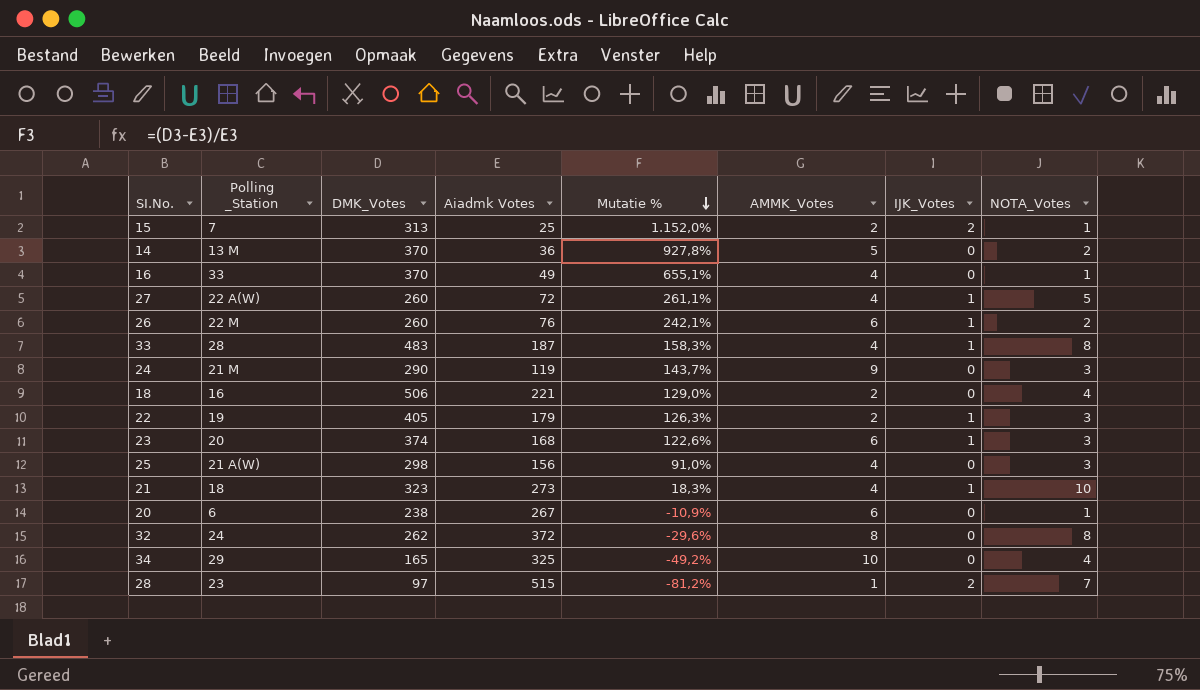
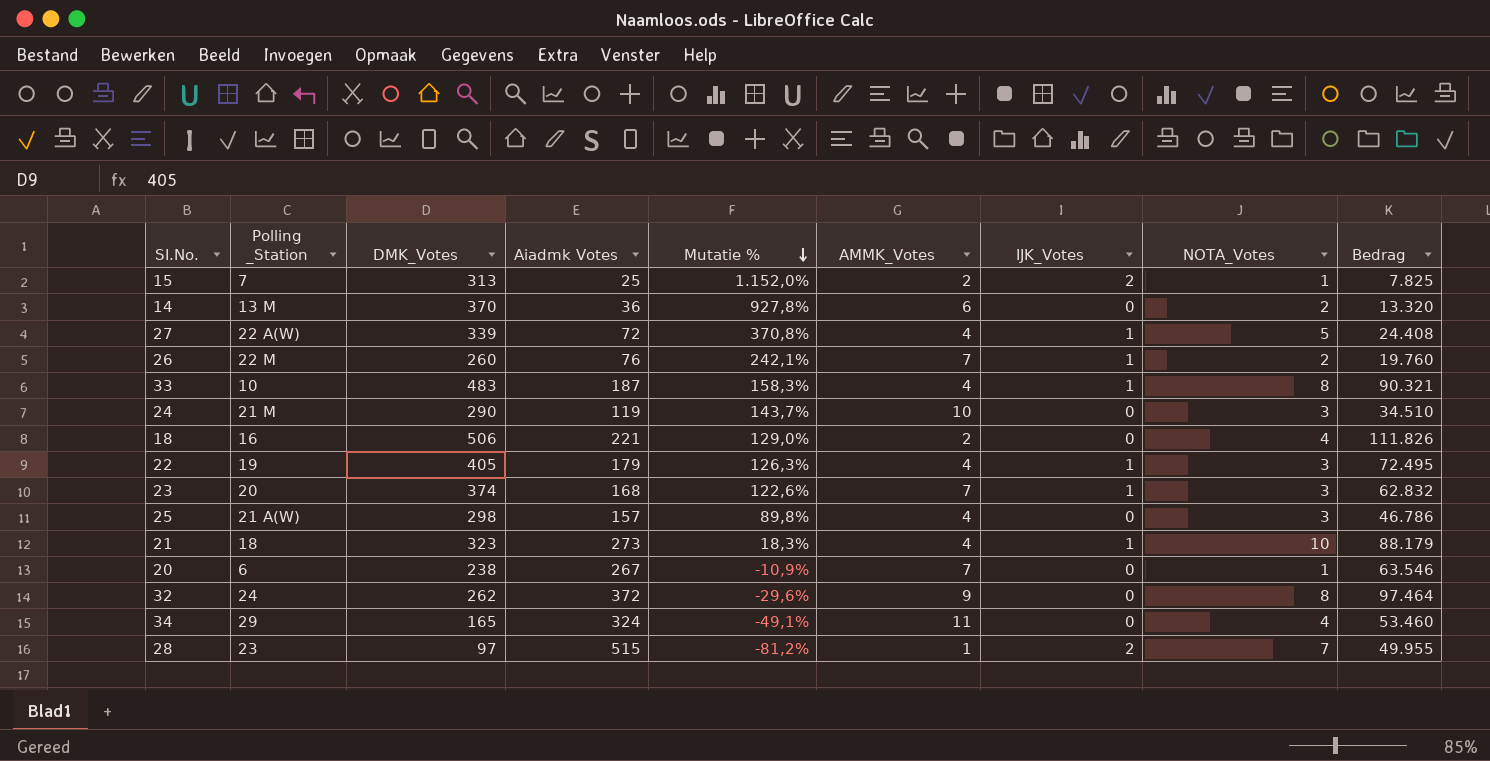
column Bedrag | formula: none -> [DMK_Votes] * [Aiadmk Votes]
row 16: 33 | 370 | 49 | 655,1% | 4 | 0 | 1 -> none
14 | AMMK_Votes: 5 -> 6
27 | DMK_Votes: 260 -> 339
27 | Mutatie %: 261,1% -> 370,8%
26 | AMMK_Votes: 6 -> 7
33 | Polling _Station: 28 -> 10
24 | AMMK_Votes: 9 -> 10
22 | AMMK_Votes: 2 -> 4
23 | AMMK_Votes: 6 -> 7
25 | Aiadmk Votes: 156 -> 157
25 | Mutatie %: 91,0% -> 89,8%
20 | AMMK_Votes: 6 -> 7
32 | AMMK_Votes: 8 -> 9
34 | Aiadmk Votes: 325 -> 324
34 | Mutatie %: -49,2% -> -49,1%
34 | AMMK_Votes: 10 -> 11

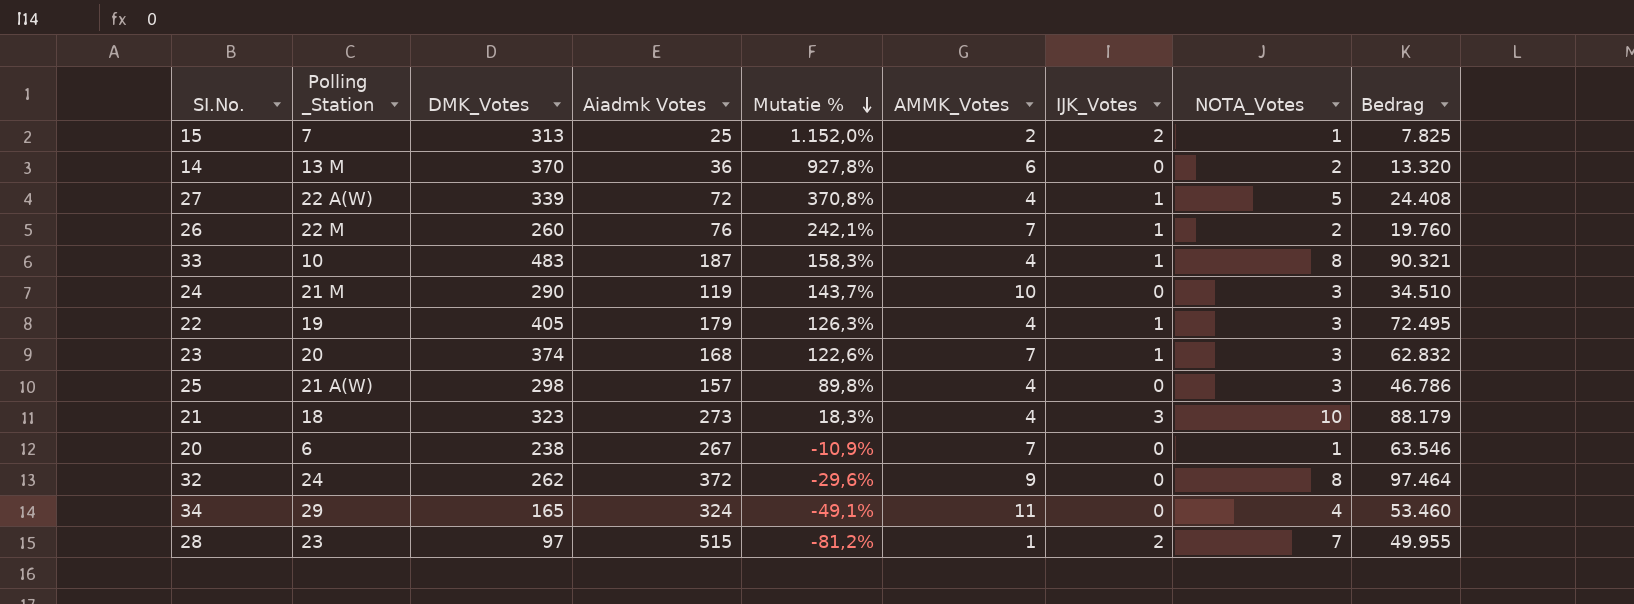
row 18: 16 | 506 | 221 | 129,0% | 2 | 0 | 4 | 111.826 -> none
21 | IJK_Votes: 1 -> 3

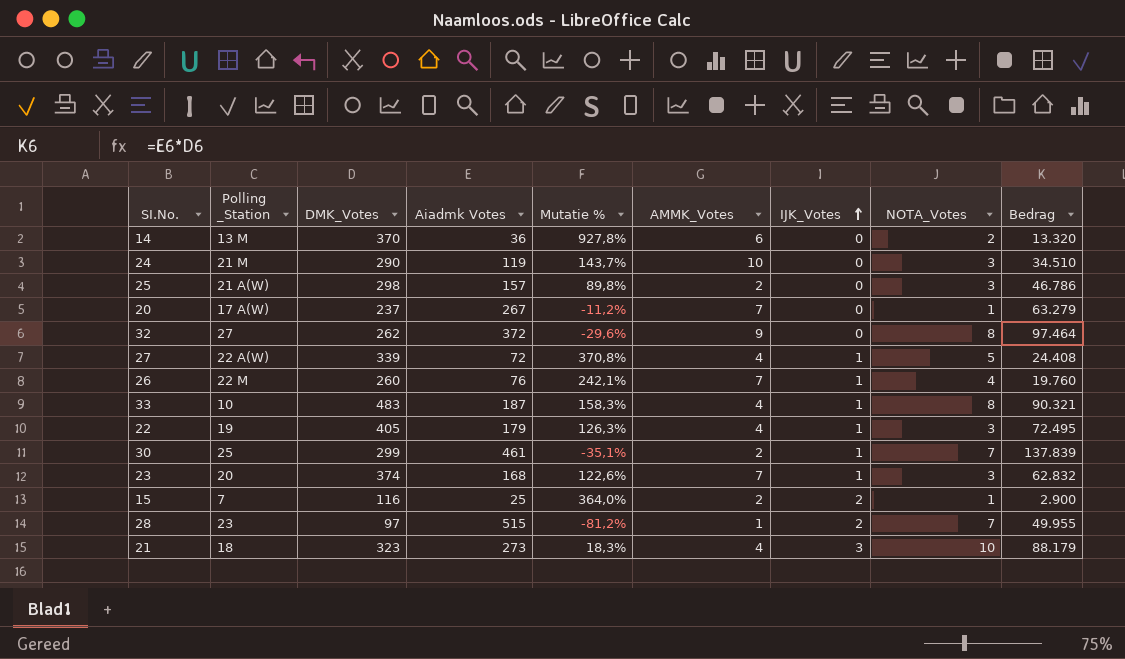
row order: Mutatie % descending -> IJK_Votes ascending
row 34: 29 | 165 | 324 | -49,1% | 11 | 0 | 4 | 53.460 -> none
25 | AMMK_Votes: 4 -> 2
20 | Polling _Station: 6 -> 17 A(W)
20 | DMK_Votes: 238 -> 237
20 | Mutatie %: -10,9% -> -11,2%
20 | Bedrag: 63.546 -> 63.279
32 | Polling _Station: 24 -> 27
26 | NOTA_Votes: 2 -> 4
row 30: none -> 25 | 299 | 461 | -35,1% | 2 | 1 | 7 | 137.839
15 | DMK_Votes: 313 -> 116
15 | Mutatie %: 1.152,0% -> 364,0%
15 | Bedrag: 7.825 -> 2.900

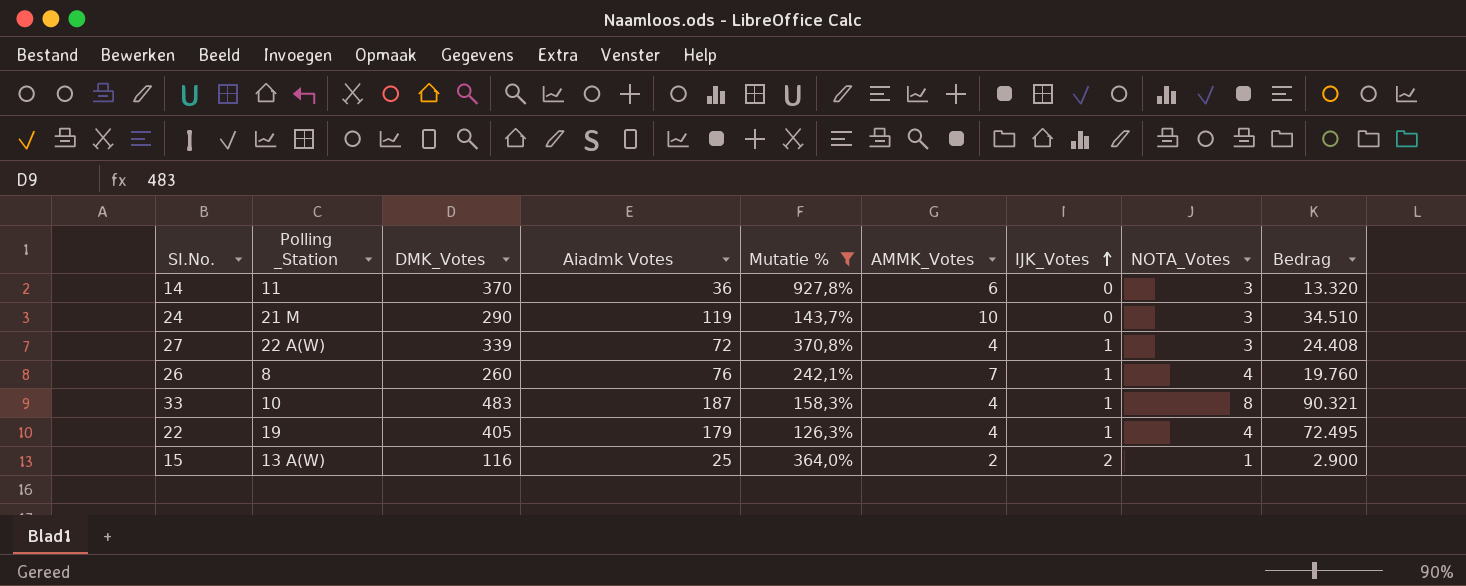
filter: none -> Mutatie % >= 126,3%
14 | Polling _Station: 13 M -> 11
14 | NOTA_Votes: 2 -> 3
27 | NOTA_Votes: 5 -> 3
26 | Polling _Station: 22 M -> 8
22 | NOTA_Votes: 3 -> 4
15 | Polling _Station: 7 -> 13 A(W)

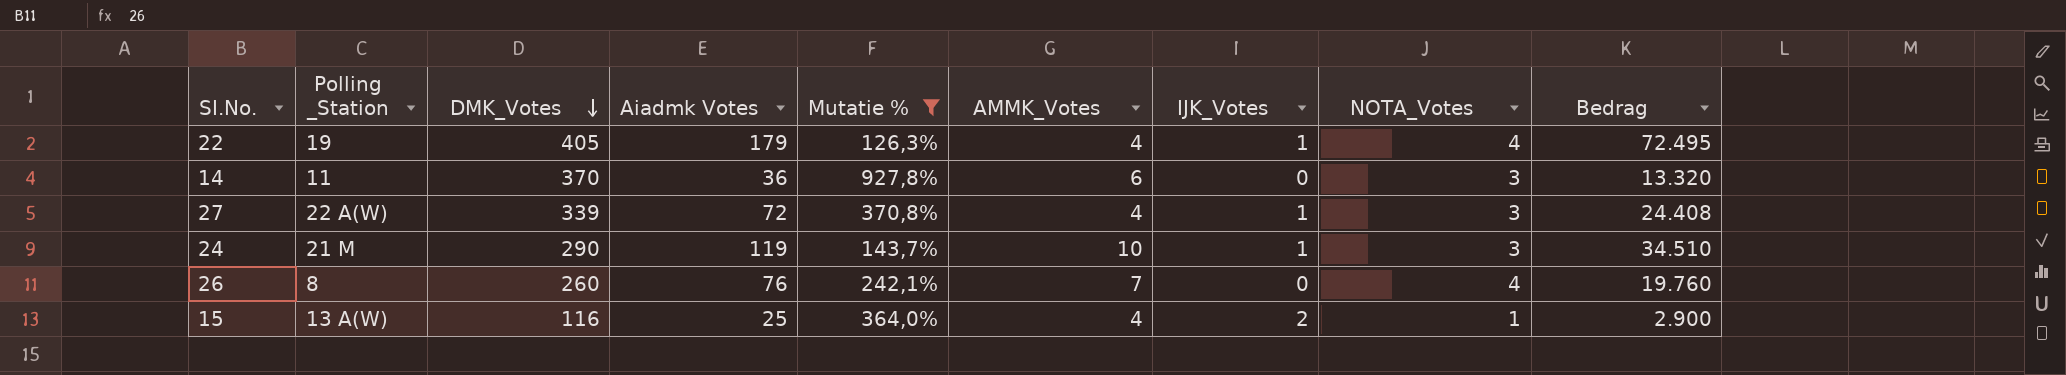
row order: IJK_Votes ascending -> DMK_Votes descending
row 33: 10 | 483 | 187 | 158,3% | 4 | 1 | 8 | 90.321 -> none
24 | IJK_Votes: 0 -> 1
26 | IJK_Votes: 1 -> 0
15 | AMMK_Votes: 2 -> 4

